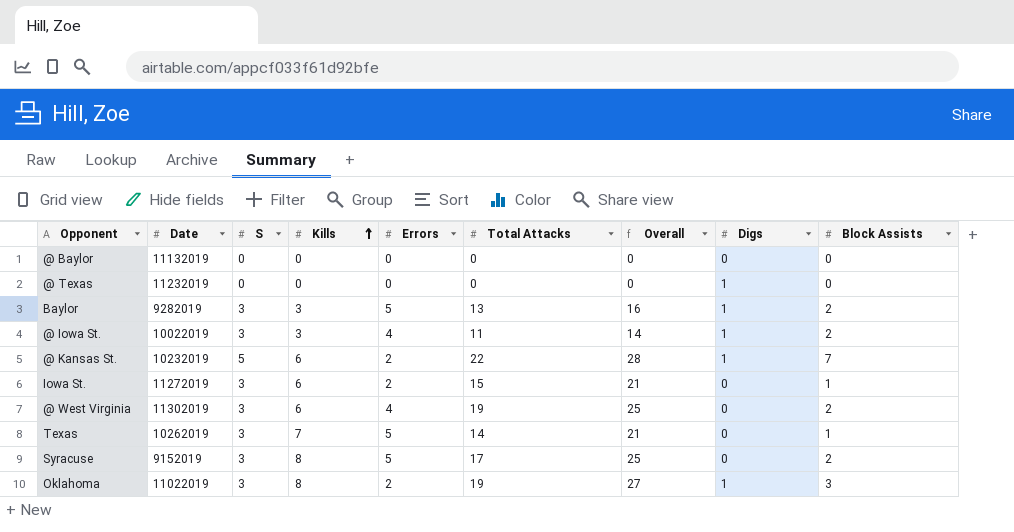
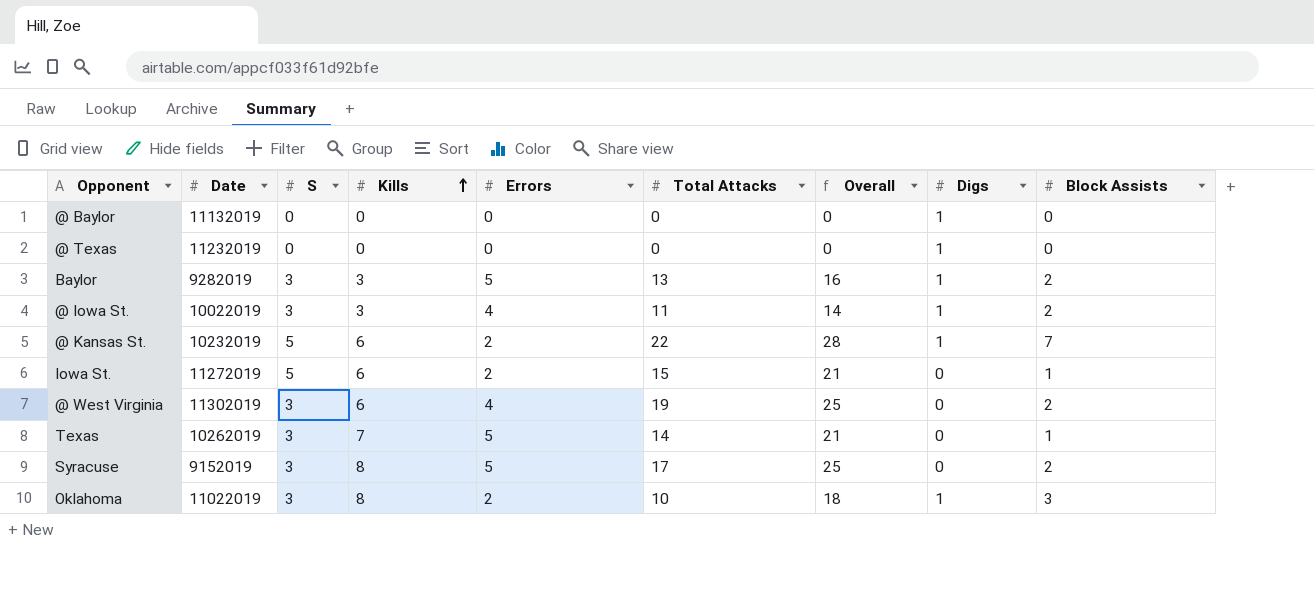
@ Baylor | Digs: 0 -> 1
Iowa St. | S: 3 -> 5
Oklahoma | Total Attacks: 19 -> 10
Oklahoma | Overall: 27 -> 18

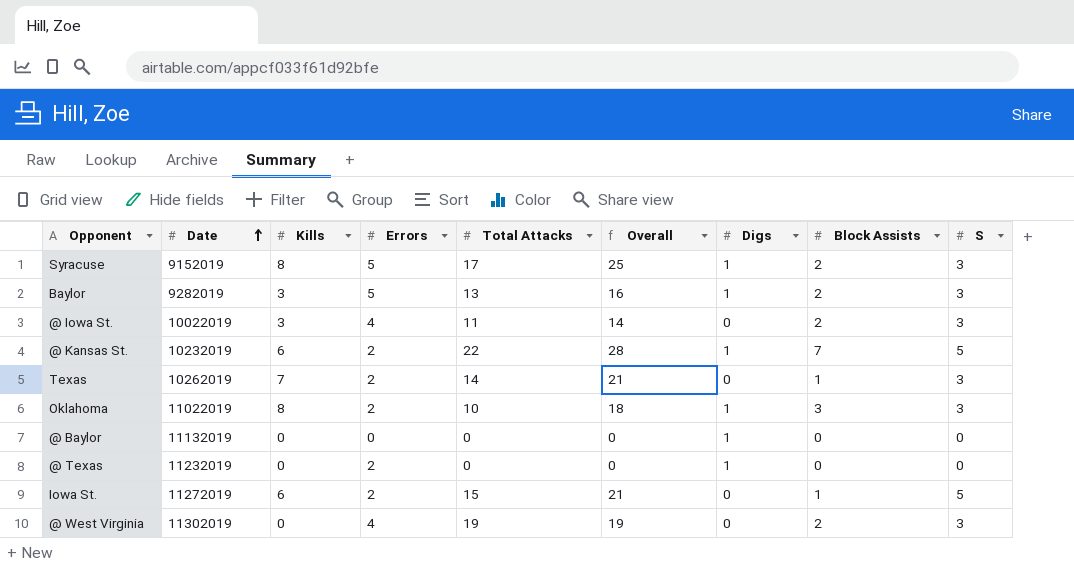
row order: Kills ascending -> Date ascending
column S | position: 3 -> 9
Syracuse | Digs: 0 -> 1
@ Iowa St. | Digs: 1 -> 0
Texas | Errors: 5 -> 2
@ Texas | Errors: 0 -> 2
@ West Virginia | Kills: 6 -> 0
@ West Virginia | Overall: 25 -> 19

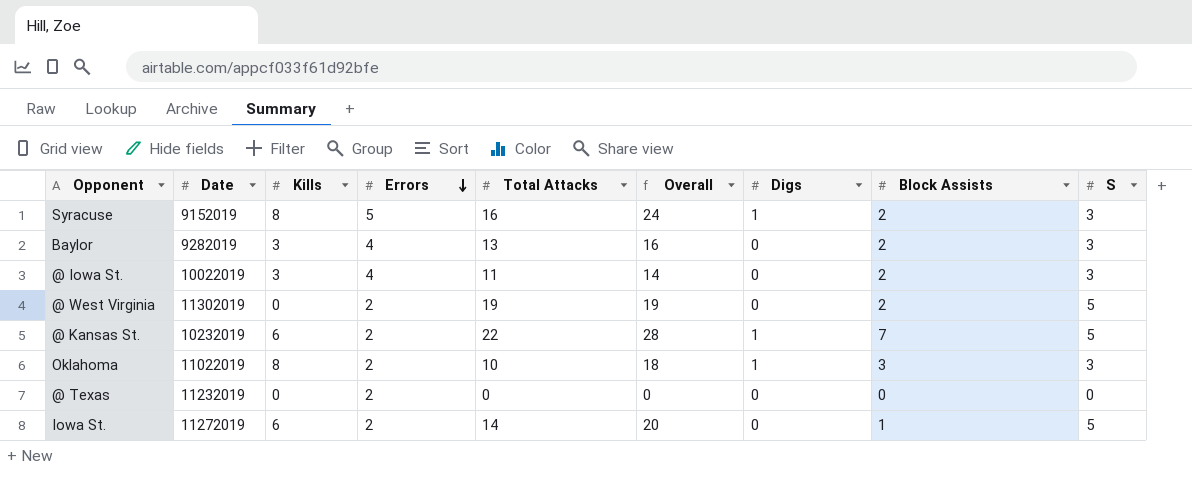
row order: Date ascending -> Errors descending
row Texas: 10262019 | 7 | 2 | 14 | 21 | 0 | 1 | 3 -> none
row @ Baylor: 11132019 | 0 | 0 | 0 | 0 | 1 | 0 | 0 -> none
Syracuse | Total Attacks: 17 -> 16
Syracuse | Overall: 25 -> 24
Baylor | Errors: 5 -> 4
Baylor | Digs: 1 -> 0
@ West Virginia | Errors: 4 -> 2
@ West Virginia | S: 3 -> 5
@ Texas | Digs: 1 -> 0
Iowa St. | Total Attacks: 15 -> 14
Iowa St. | Overall: 21 -> 20

